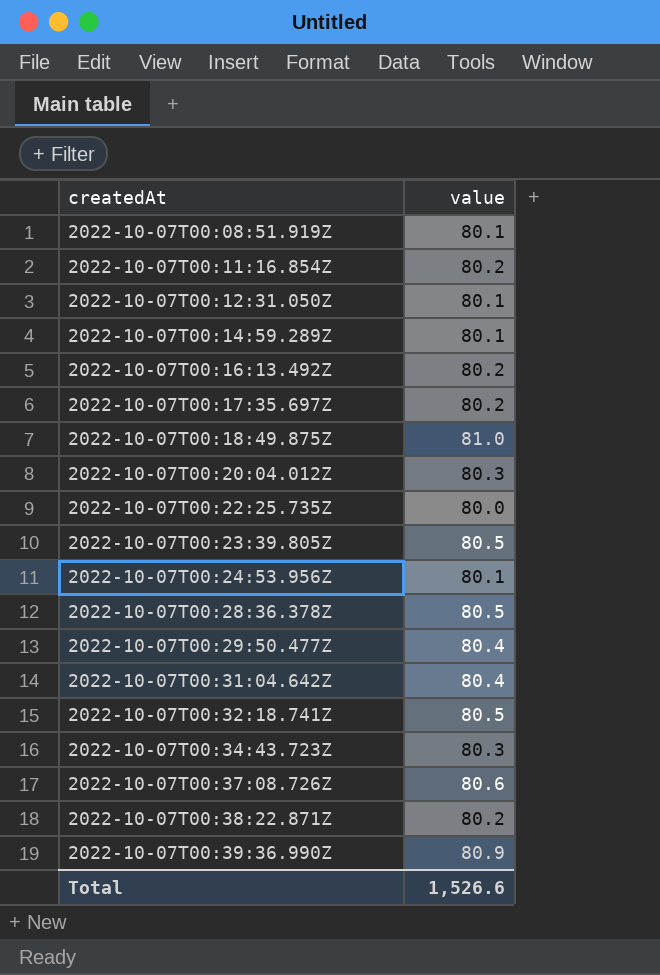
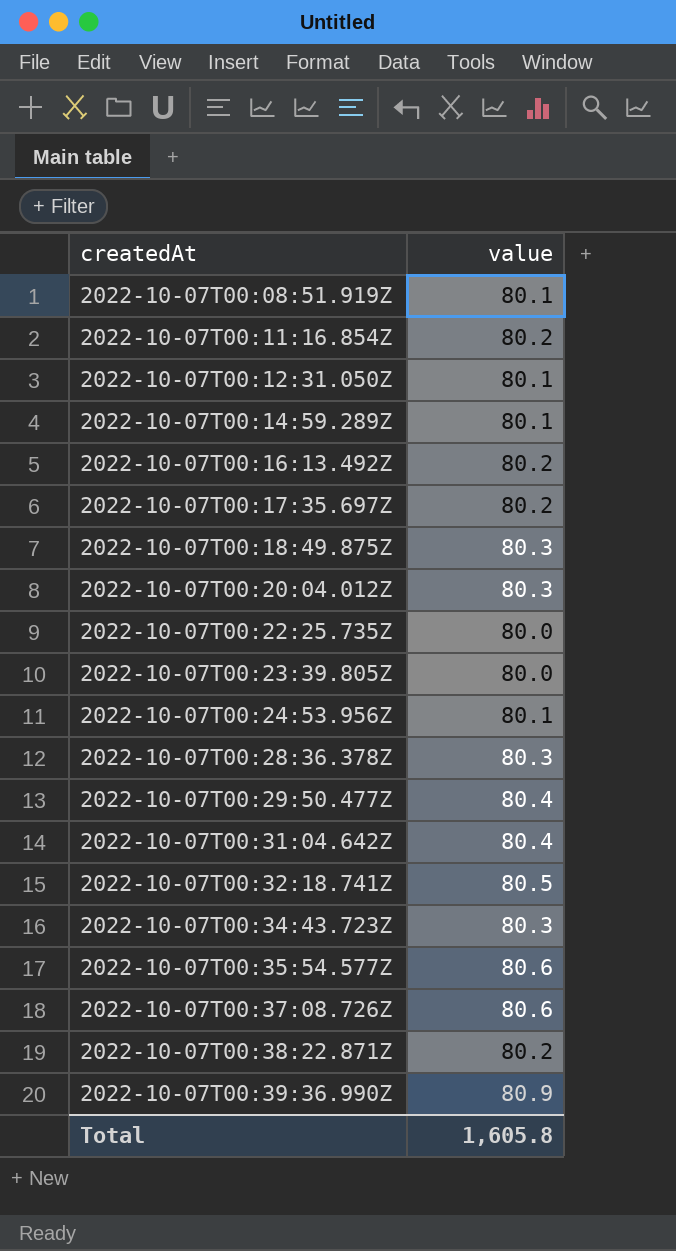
2022-10-07T00:18:49.875Z | value: 81.0 -> 80.3
2022-10-07T00:23:39.805Z | value: 80.5 -> 80.0
2022-10-07T00:28:36.378Z | value: 80.5 -> 80.3
row 2022-10-07T00:35:54.577Z: none -> 80.6
Total | value: 1,526.6 -> 1,605.8

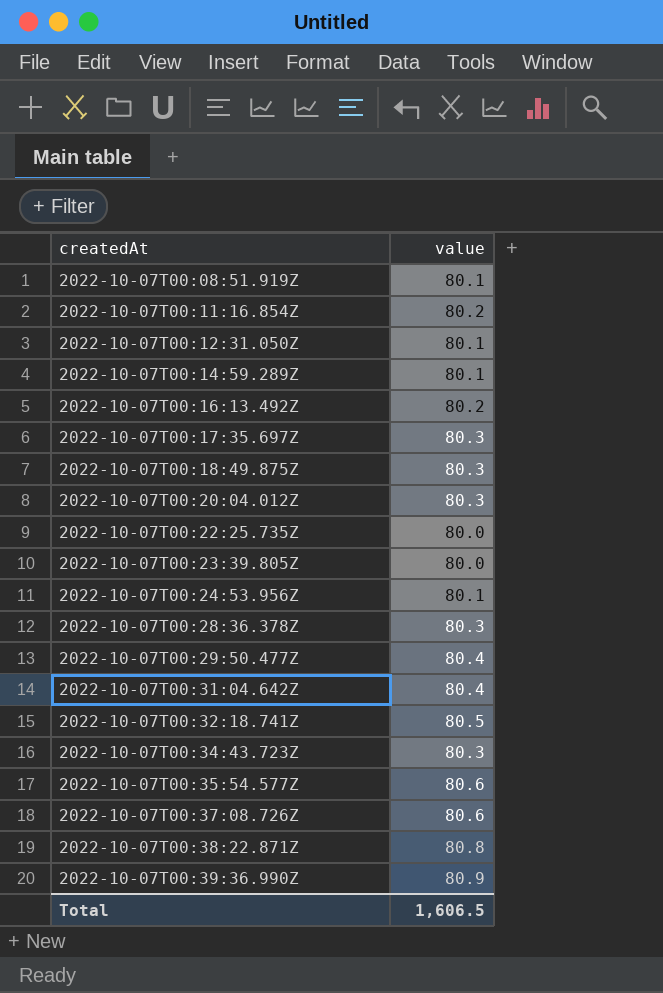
2022-10-07T00:17:35.697Z | value: 80.2 -> 80.3
2022-10-07T00:38:22.871Z | value: 80.2 -> 80.8
Total | value: 1,605.8 -> 1,606.5

